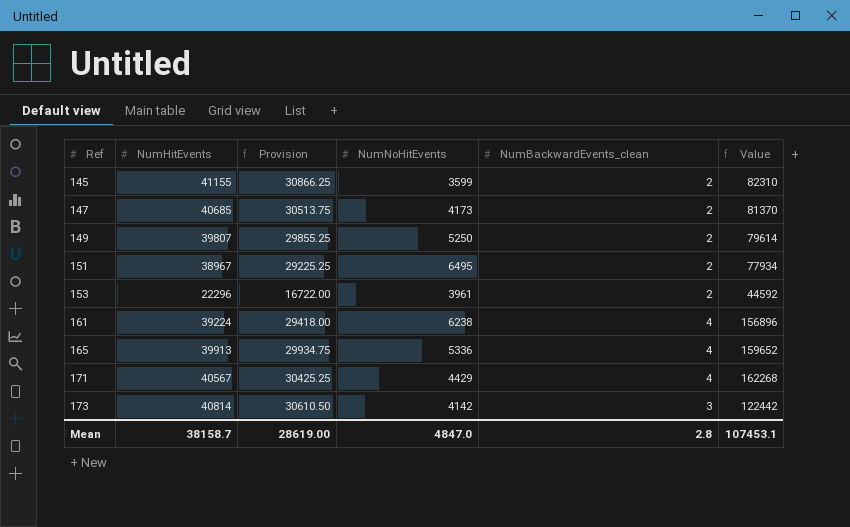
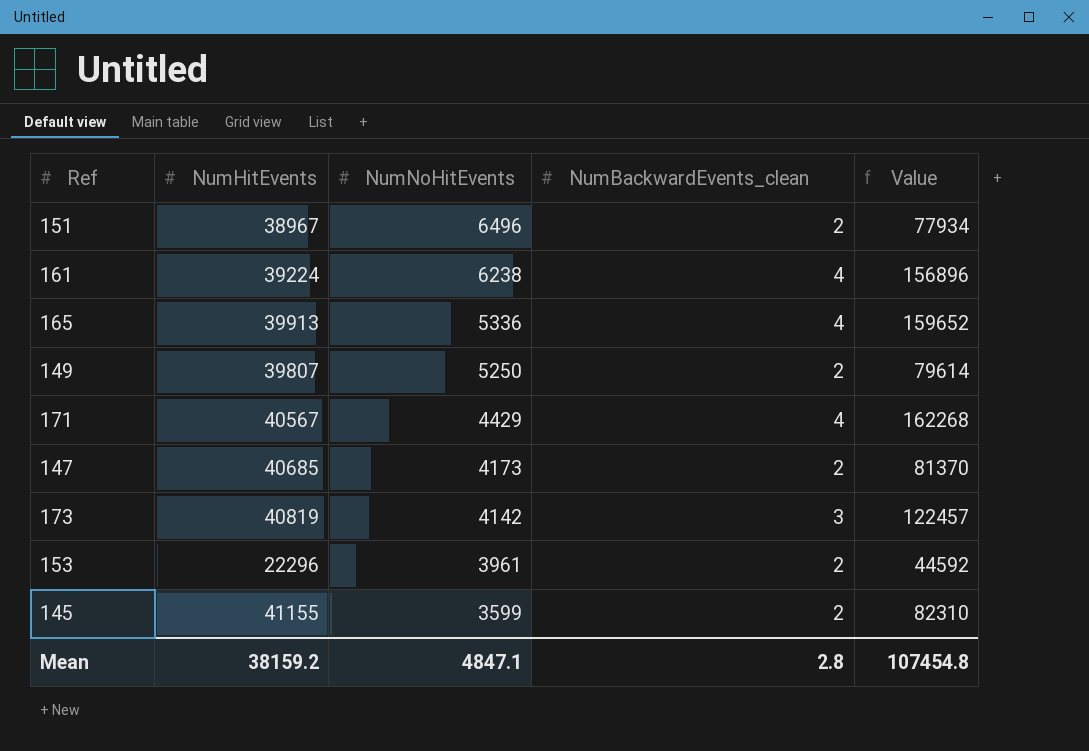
row order: Ref ascending -> NumNoHitEvents descending
column Provision | formula: [NumHitEvents] * 0.75 -> none
151 | NumNoHitEvents: 6495 -> 6496
173 | NumHitEvents: 40814 -> 40819
173 | Value: 122442 -> 122457
Mean | NumHitEvents: 38158.7 -> 38159.2
Mean | NumNoHitEvents: 4847.0 -> 4847.1
Mean | Value: 107453.1 -> 107454.8

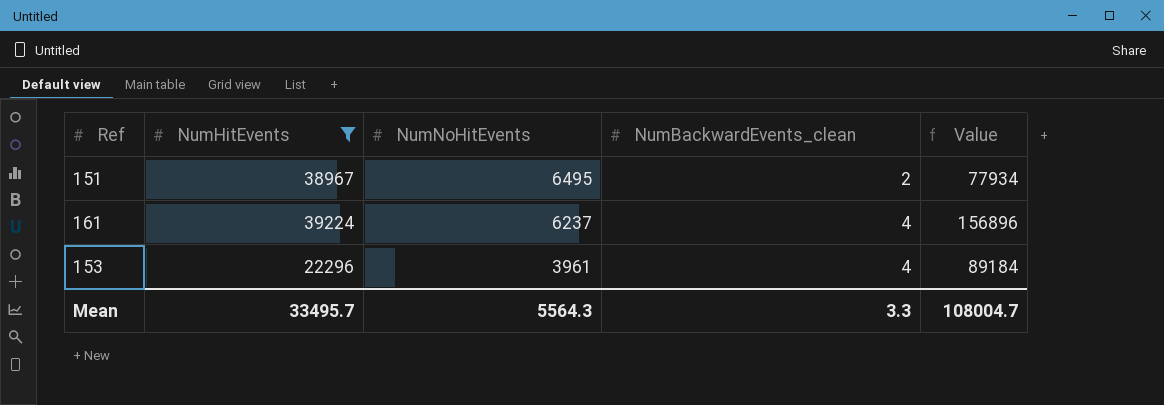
filter: none -> NumHitEvents <= 39224
151 | NumNoHitEvents: 6496 -> 6495
161 | NumNoHitEvents: 6238 -> 6237
153 | NumBackwardEvents_clean: 2 -> 4
153 | Value: 44592 -> 89184
Mean | NumHitEvents: 38159.2 -> 33495.7
Mean | NumNoHitEvents: 4847.1 -> 5564.3
Mean | NumBackwardEvents_clean: 2.8 -> 3.3
Mean | Value: 107454.8 -> 108004.7

